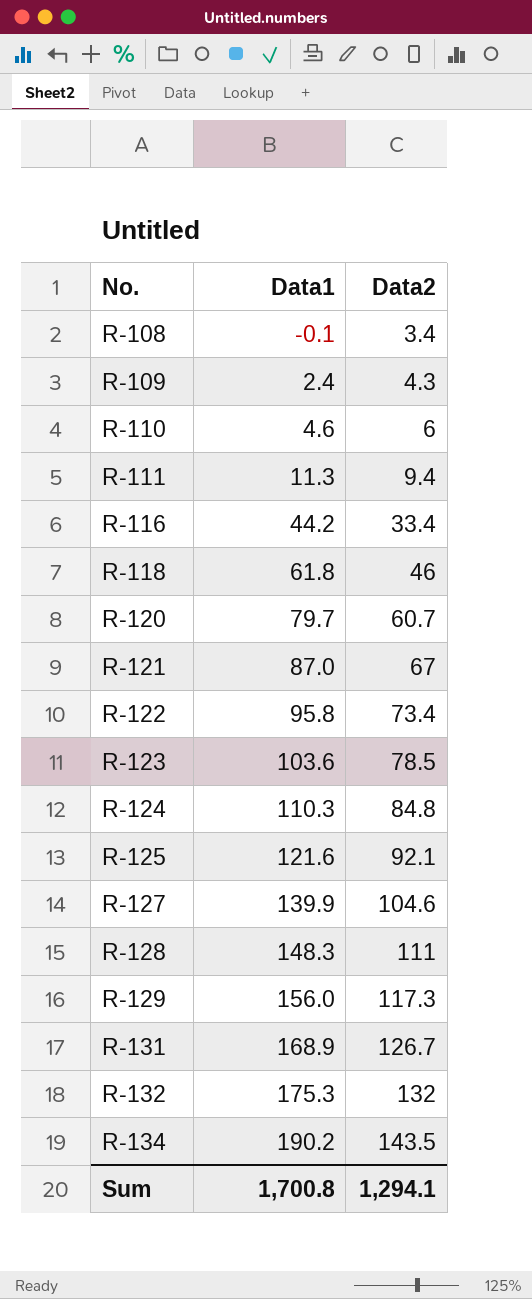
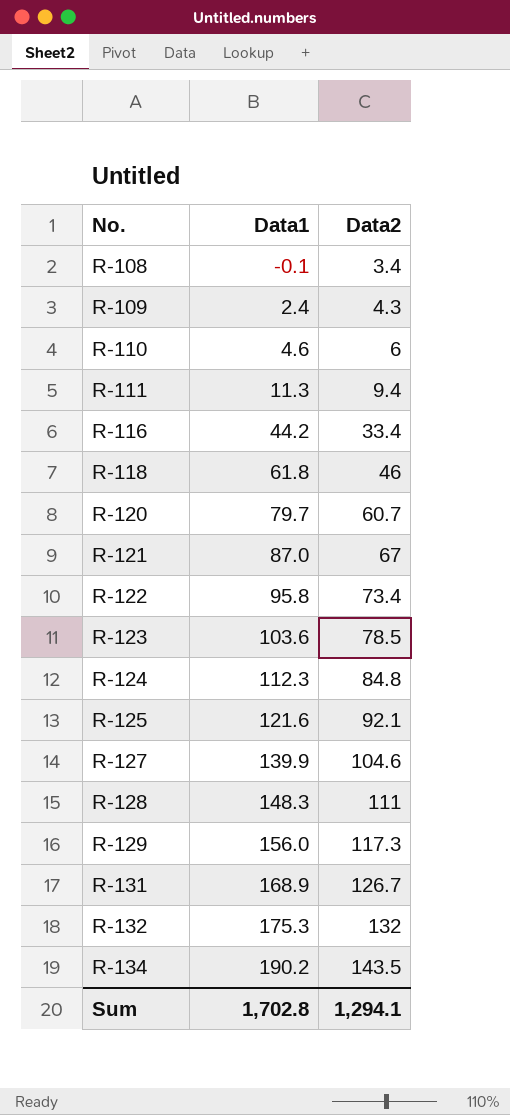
R-124 | Data1: 110.3 -> 112.3
Sum | Data1: 1,700.8 -> 1,702.8

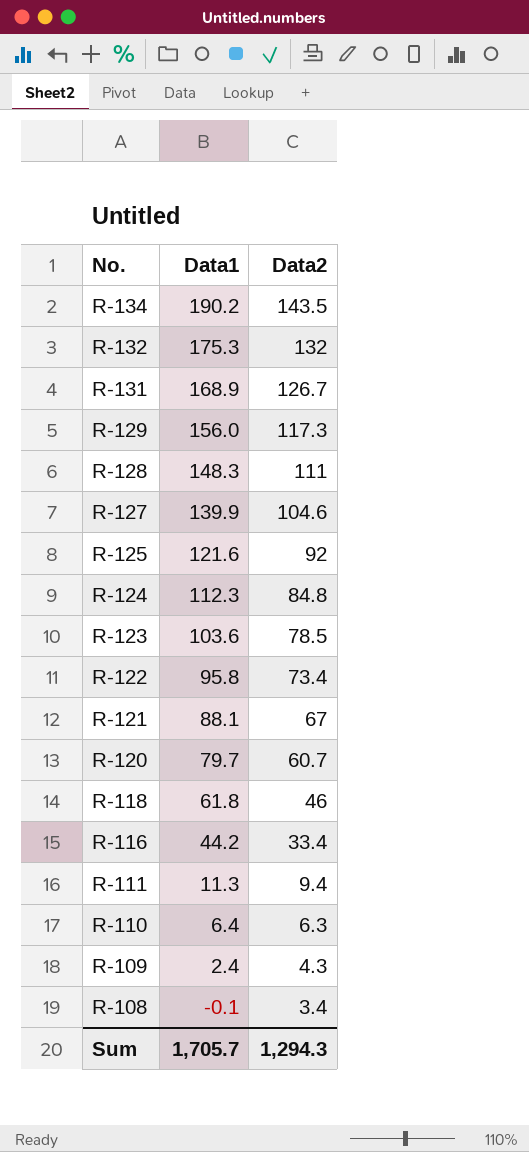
row order: No. ascending -> No. descending
R-125 | Data2: 92.1 -> 92
R-121 | Data1: 87.0 -> 88.1
R-110 | Data1: 4.6 -> 6.4
R-110 | Data2: 6 -> 6.3
Sum | Data1: 1,702.8 -> 1,705.7
Sum | Data2: 1,294.1 -> 1,294.3

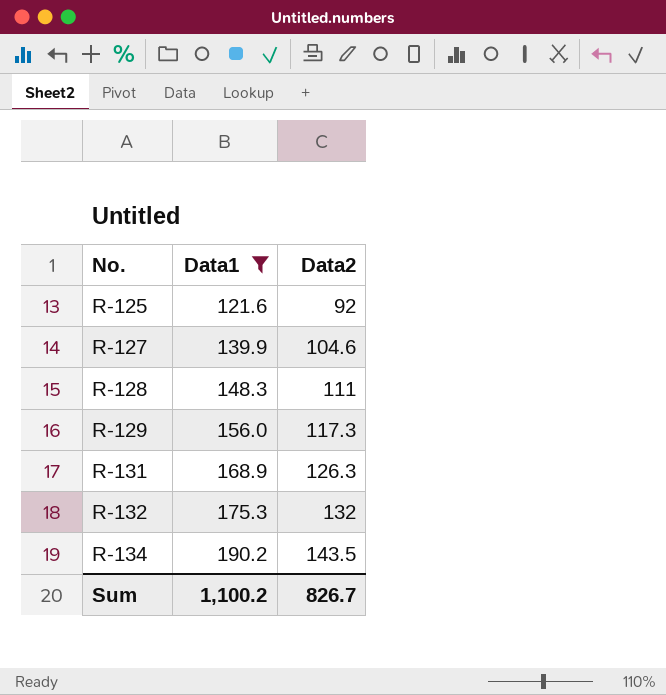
filter: none -> Data1 >= 121.6
row order: No. descending -> No. ascending
R-131 | Data2: 126.7 -> 126.3
Sum | Data1: 1,705.7 -> 1,100.2
Sum | Data2: 1,294.3 -> 826.7

